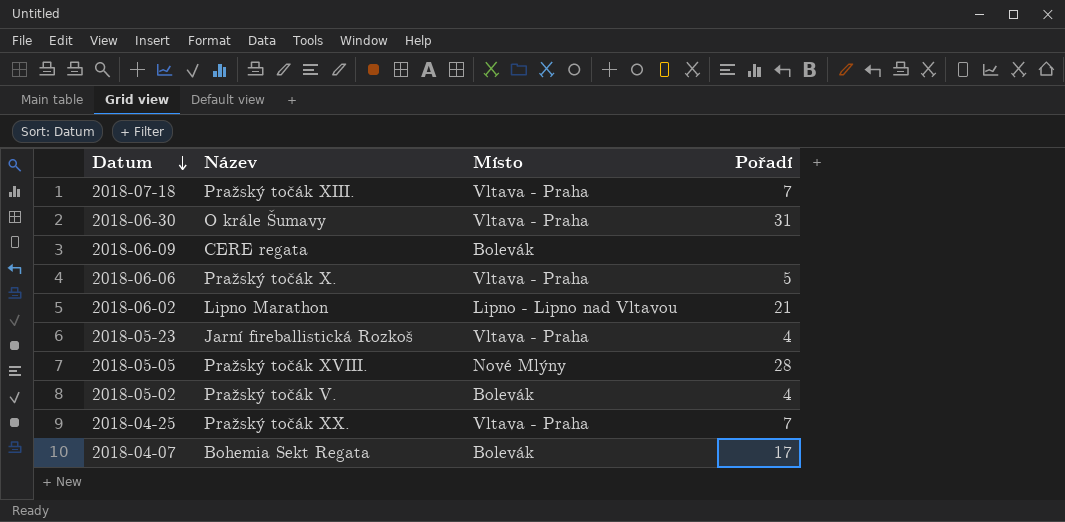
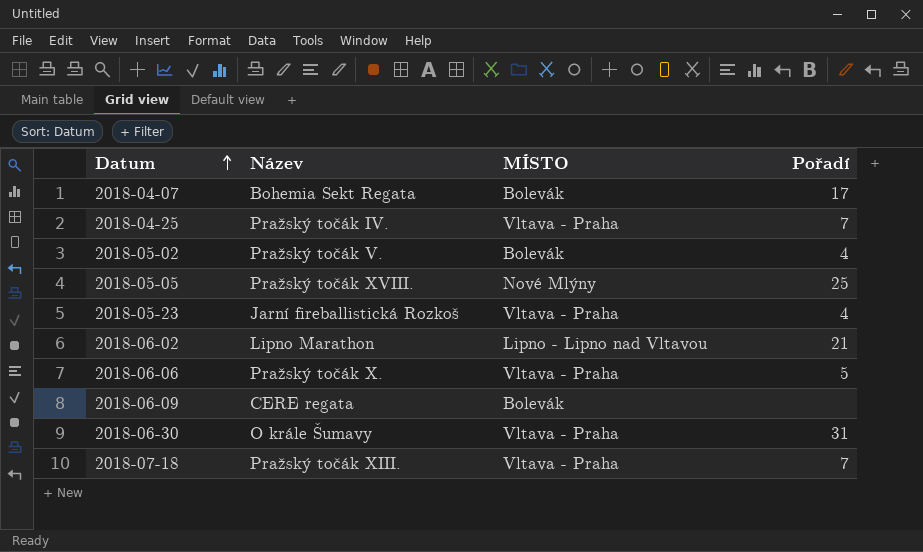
row order: Datum descending -> Datum ascending
column name: Místo -> MÍSTO
2018-04-25 | Název: Pražský točák XX. -> Pražský točák IV.
2018-05-05 | Pořadí: 28 -> 25

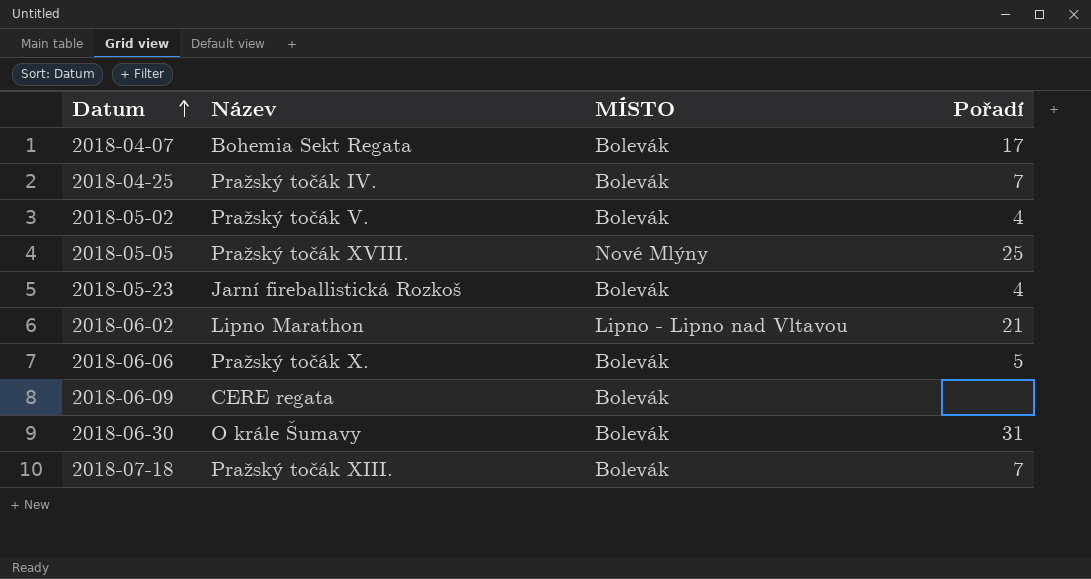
2018-04-25 | MÍSTO: Vltava - Praha -> Bolevák
2018-05-23 | MÍSTO: Vltava - Praha -> Bolevák
2018-06-06 | MÍSTO: Vltava - Praha -> Bolevák
2018-06-30 | MÍSTO: Vltava - Praha -> Bolevák
2018-07-18 | MÍSTO: Vltava - Praha -> Bolevák

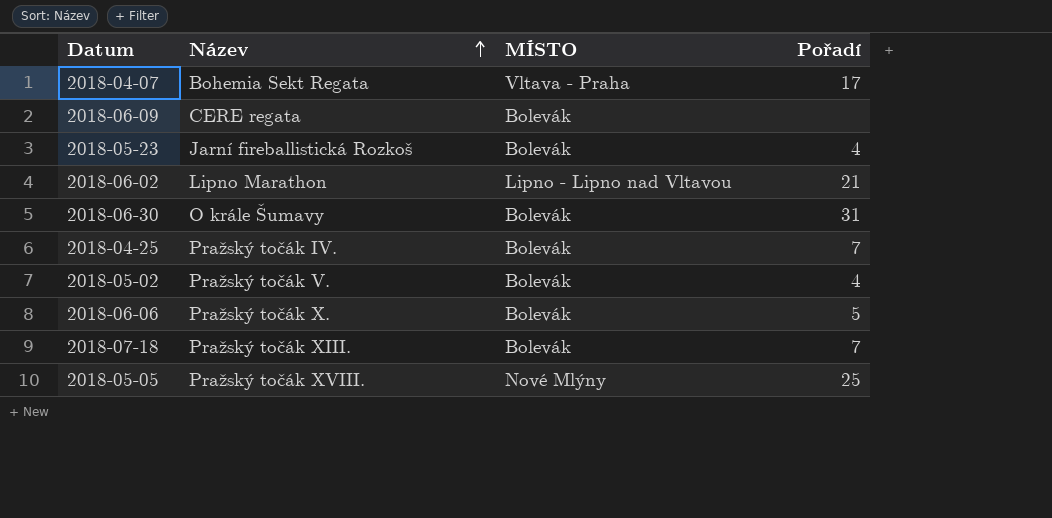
row order: Datum ascending -> Název ascending
2018-04-07 | MÍSTO: Bolevák -> Vltava - Praha

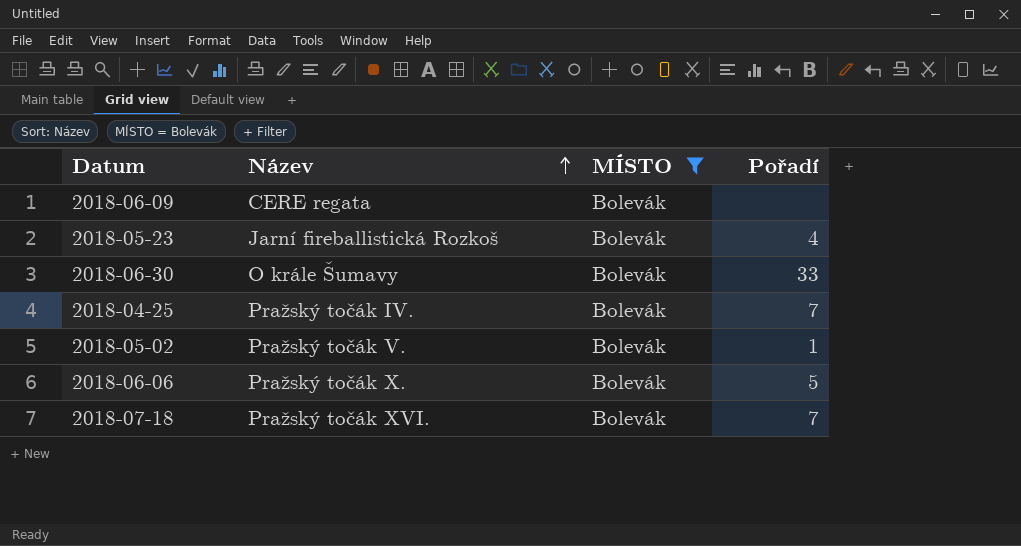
filter: none -> MÍSTO = Bolevák
2018-06-30 | Pořadí: 31 -> 33
2018-05-02 | Pořadí: 4 -> 1
2018-07-18 | Název: Pražský točák XIII. -> Pražský točák XVI.

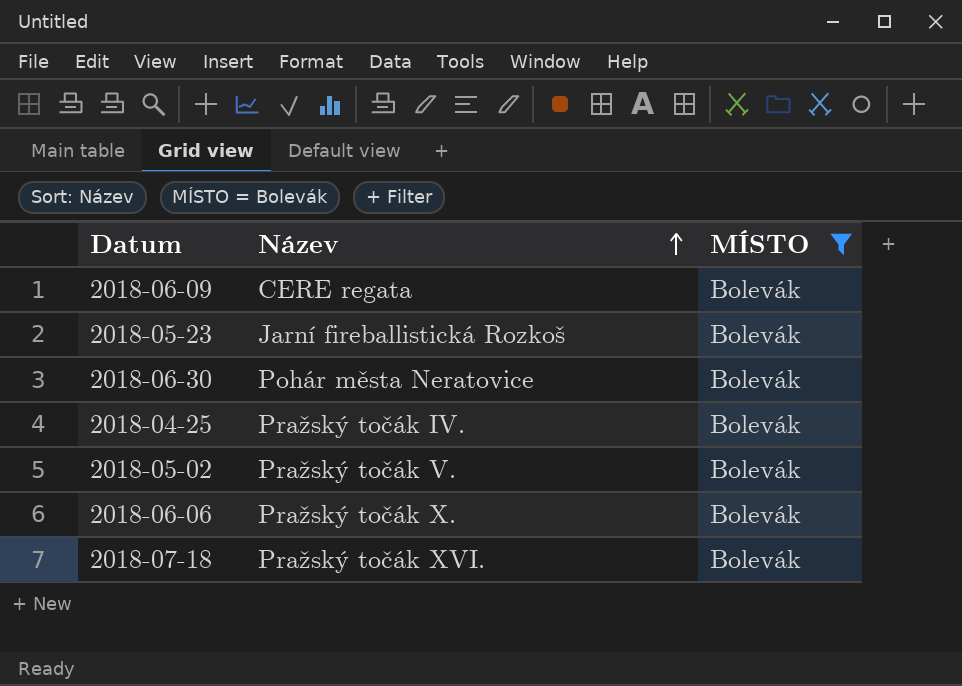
column Pořadí | position: 4 -> none
2018-06-30 | Název: O krále Šumavy -> Pohár města Neratovice

